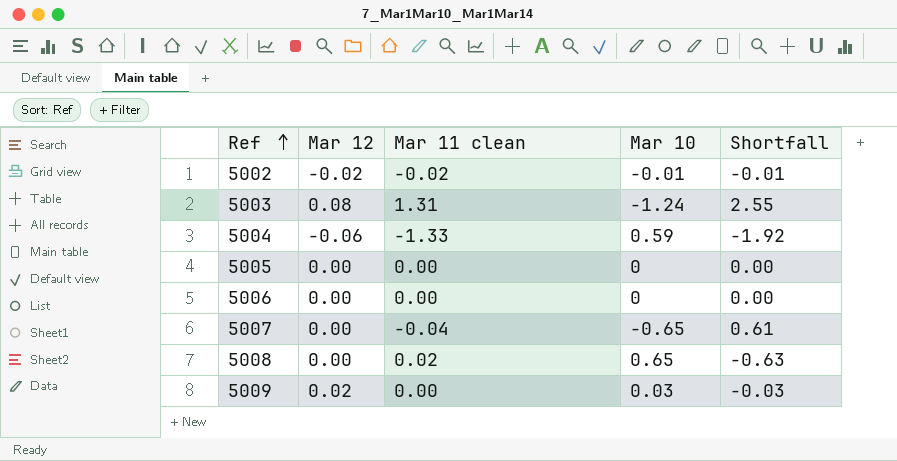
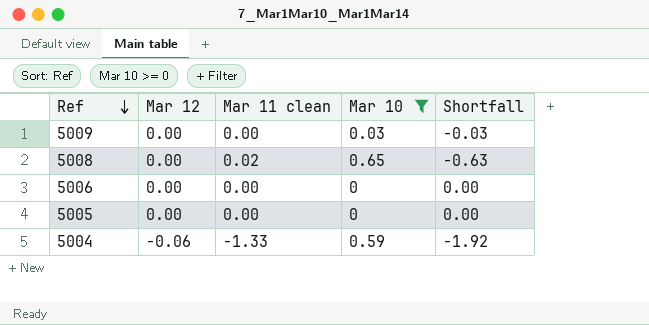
filter: none -> Mar 10 >= 0
row order: Ref ascending -> Ref descending
5009 | Mar 12: 0.02 -> 0.00

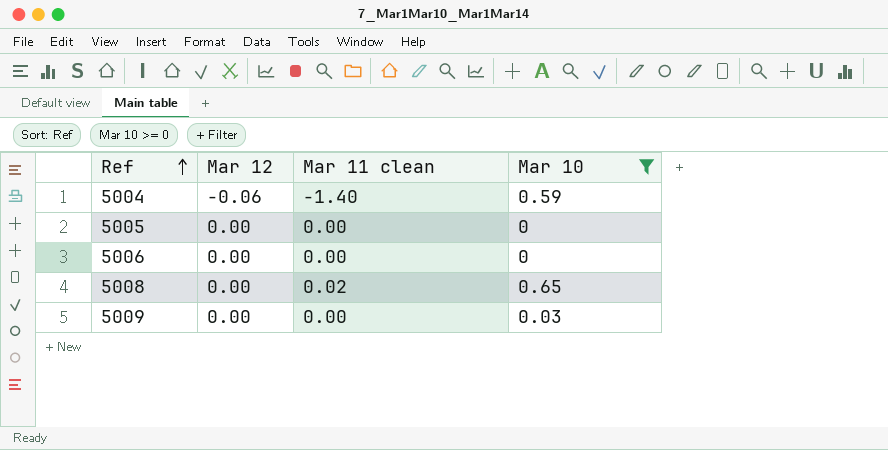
row order: Ref descending -> Ref ascending
column Shortfall | formula: [Mar 11 clean] - [Mar 10] -> none
5004 | Mar 11 clean: -1.33 -> -1.40

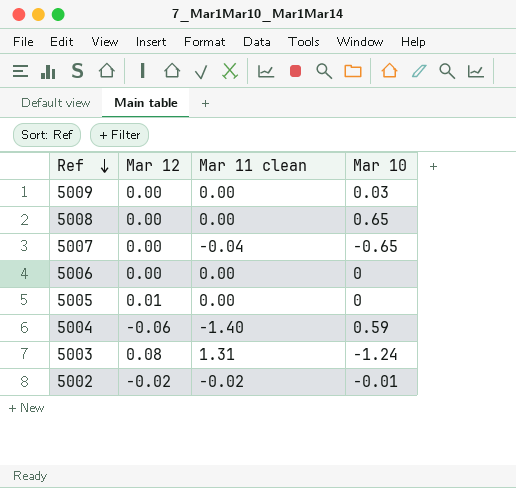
filter: Mar 10 >= 0 -> none
row order: Ref ascending -> Ref descending
5008 | Mar 11 clean: 0.02 -> 0.00
5005 | Mar 12: 0.00 -> 0.01

